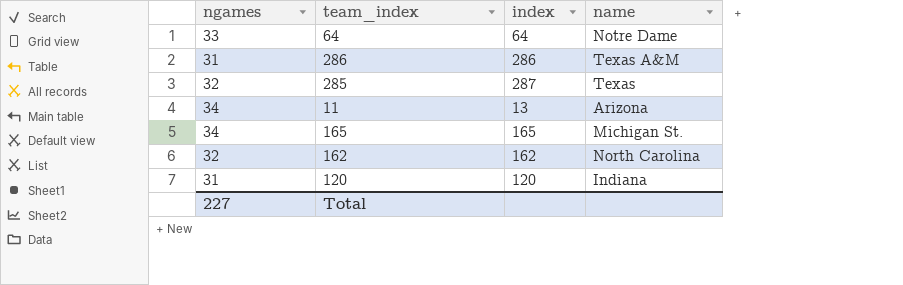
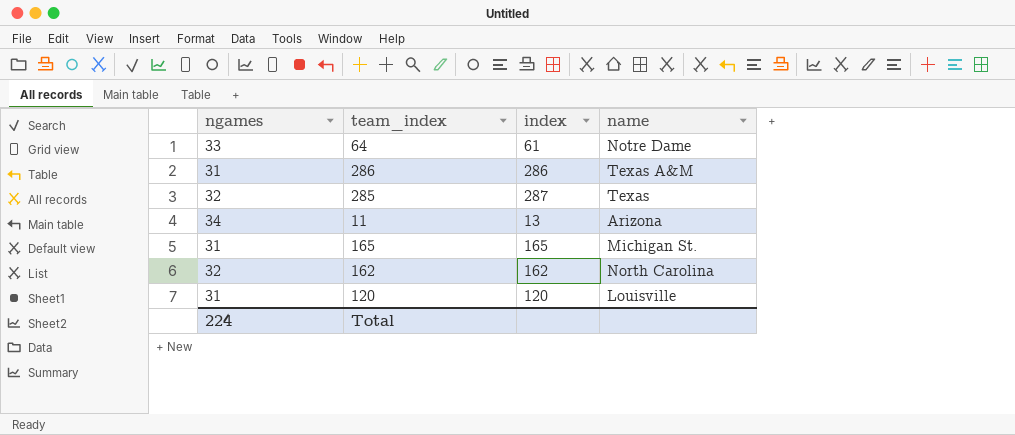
64 | index: 64 -> 61
165 | ngames: 34 -> 31
120 | name: Indiana -> Louisville
Total | ngames: 227 -> 224

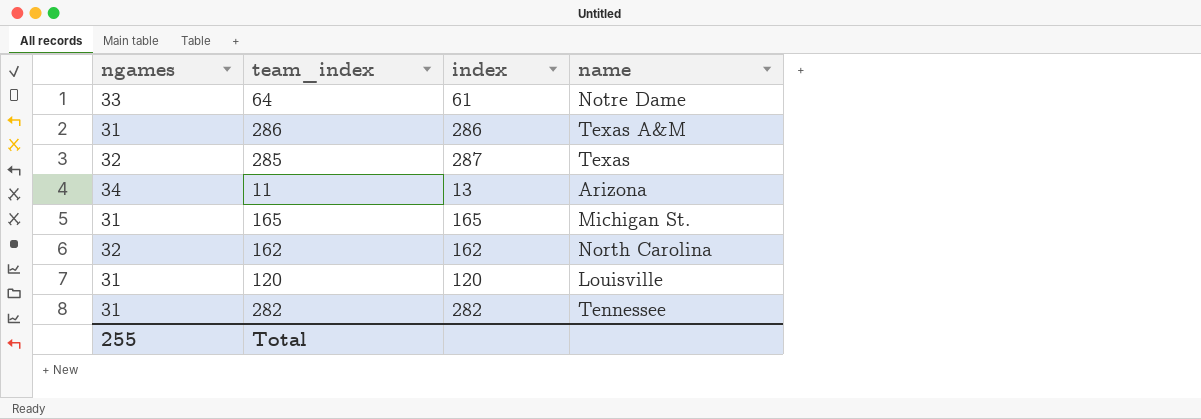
row 282: none -> 31 | 282 | Tennessee
Total | ngames: 224 -> 255

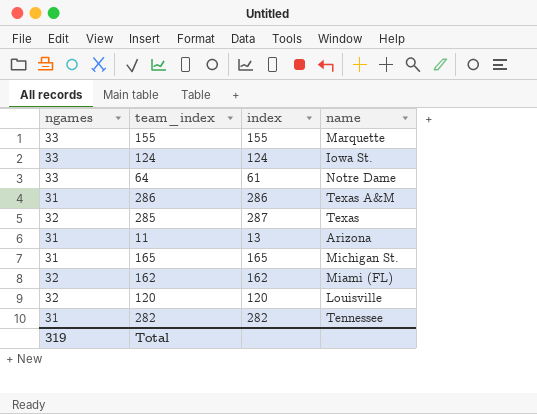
row 155: none -> 33 | 155 | Marquette
row 124: none -> 33 | 124 | Iowa St.
11 | ngames: 34 -> 31
162 | name: North Carolina -> Miami (FL)
120 | ngames: 31 -> 32
Total | ngames: 255 -> 319

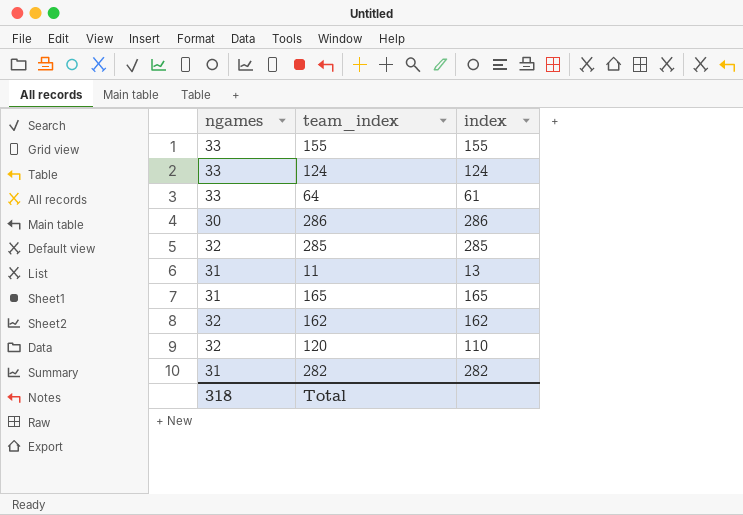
column name | position: 4 -> none
286 | ngames: 31 -> 30
285 | index: 287 -> 285
120 | index: 120 -> 110
Total | ngames: 319 -> 318

